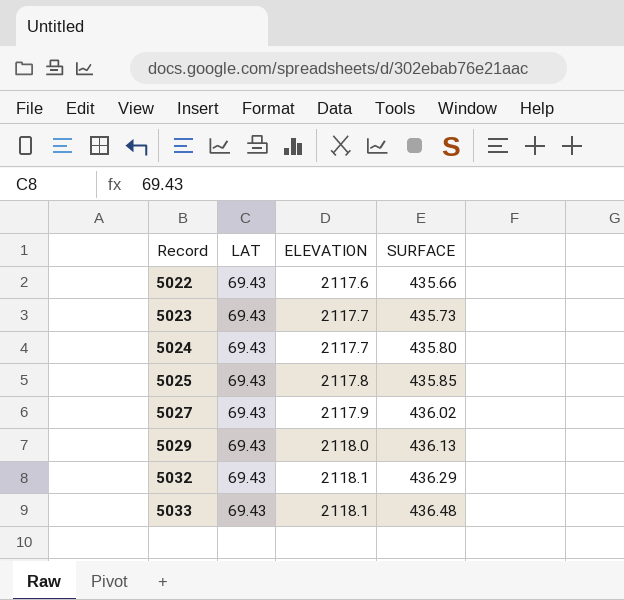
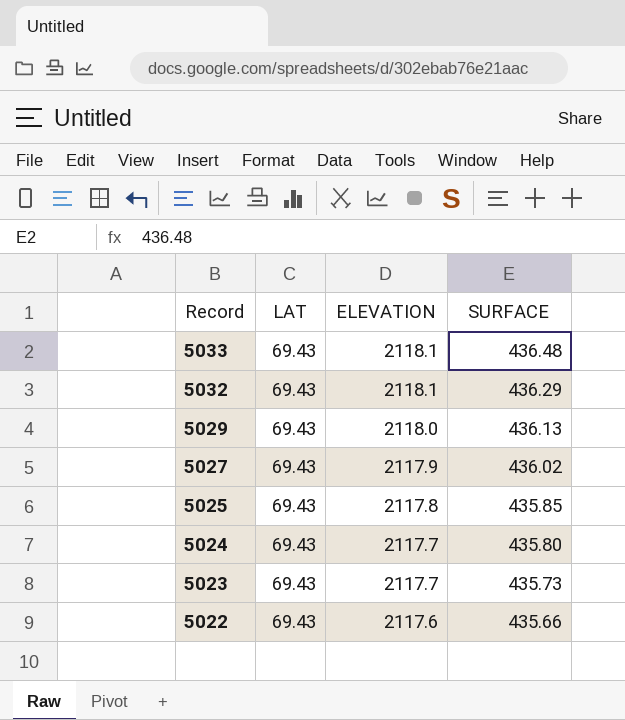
row order: Record ascending -> Record descending

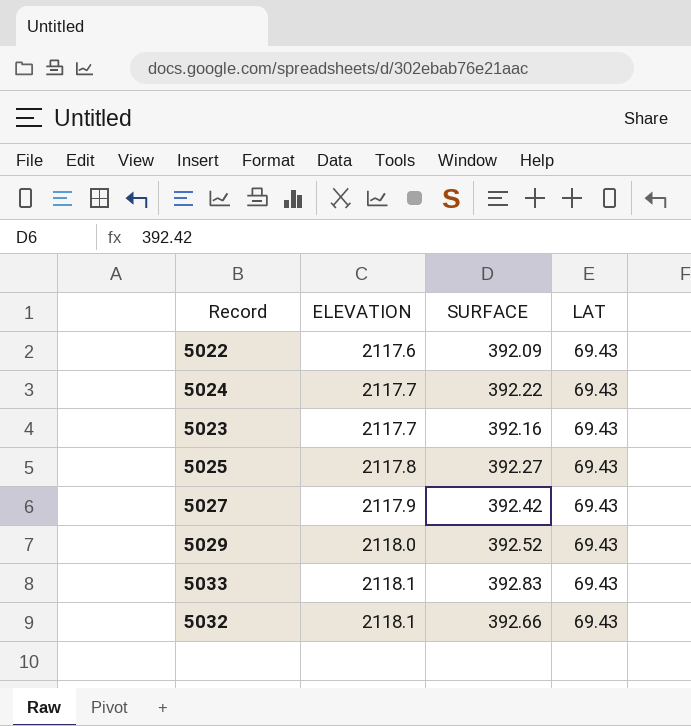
row order: Record descending -> ELEVATION ascending
column LAT | position: 2 -> 4
5022 | SURFACE: 435.66 -> 392.09
5024 | SURFACE: 435.80 -> 392.22
5023 | SURFACE: 435.73 -> 392.16
5025 | SURFACE: 435.85 -> 392.27
5027 | SURFACE: 436.02 -> 392.42
5029 | SURFACE: 436.13 -> 392.52
5033 | SURFACE: 436.48 -> 392.83
5032 | SURFACE: 436.29 -> 392.66

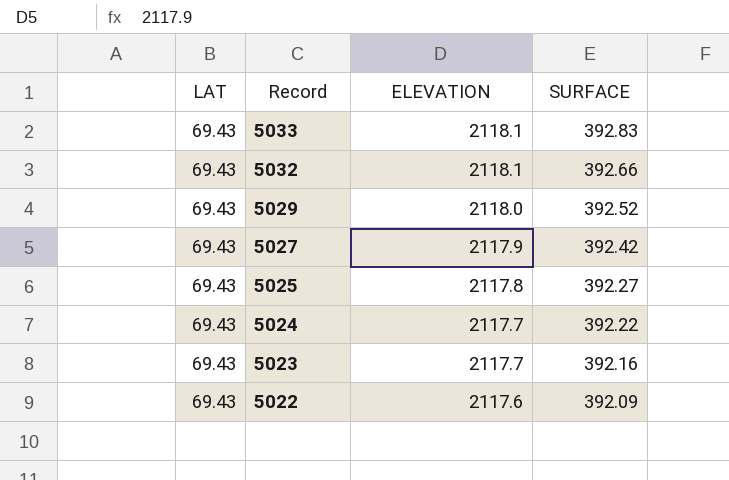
row order: ELEVATION ascending -> Record descending
column LAT | position: 4 -> 1

